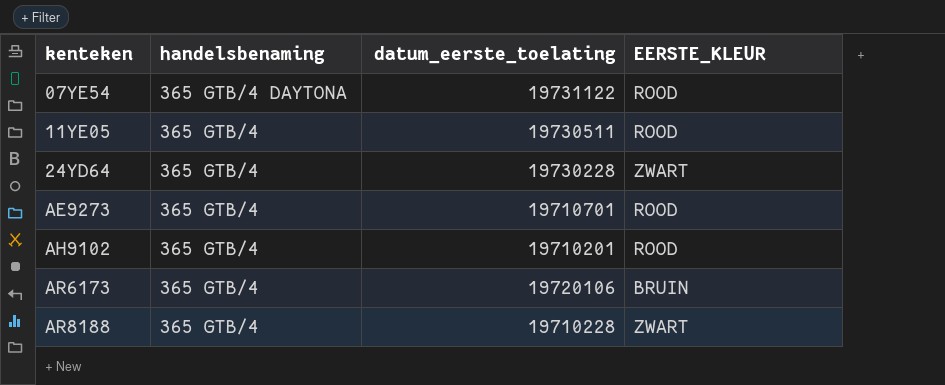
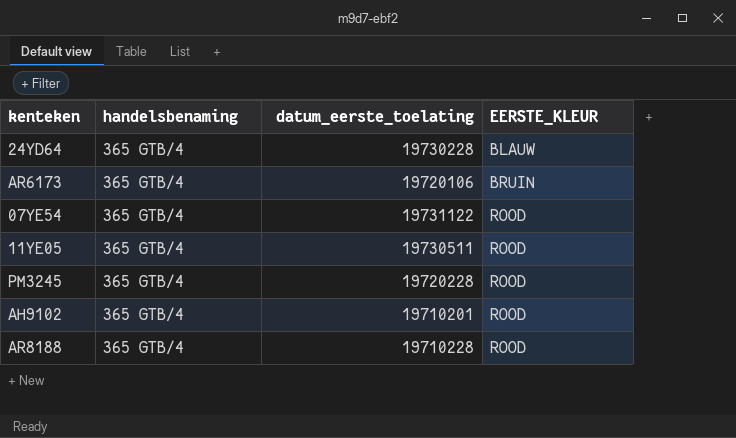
row order: kenteken ascending -> EERSTE_KLEUR ascending
row AE9273: 365 GTB/4 | 19710701 | ROOD -> none
24YD64 | EERSTE_KLEUR: ZWART -> BLAUW
07YE54 | handelsbenaming: 365 GTB/4 DAYTONA -> 365 GTB/4
row PM3245: none -> 365 GTB/4 | 19720228 | ROOD
AR8188 | EERSTE_KLEUR: ZWART -> ROOD

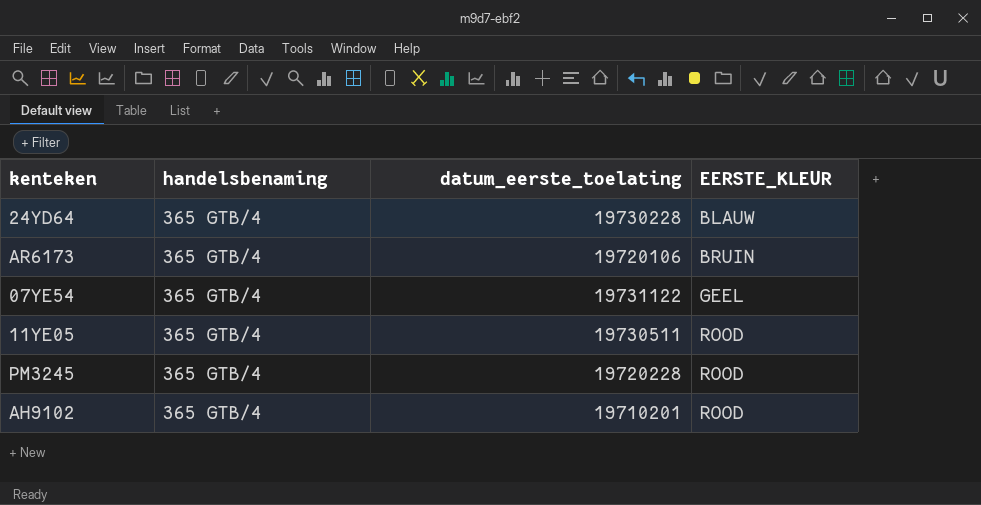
row AR8188: 365 GTB/4 | 19710228 | ROOD -> none
07YE54 | EERSTE_KLEUR: ROOD -> GEEL

